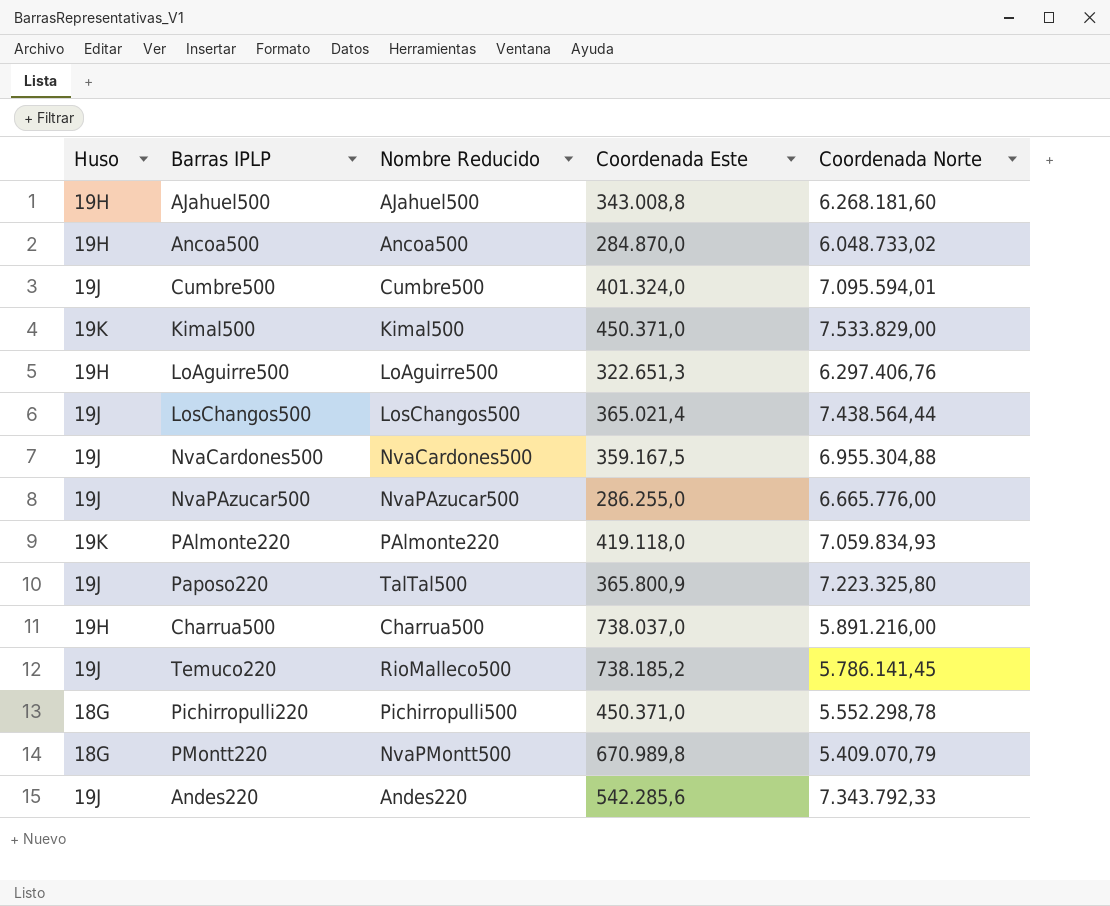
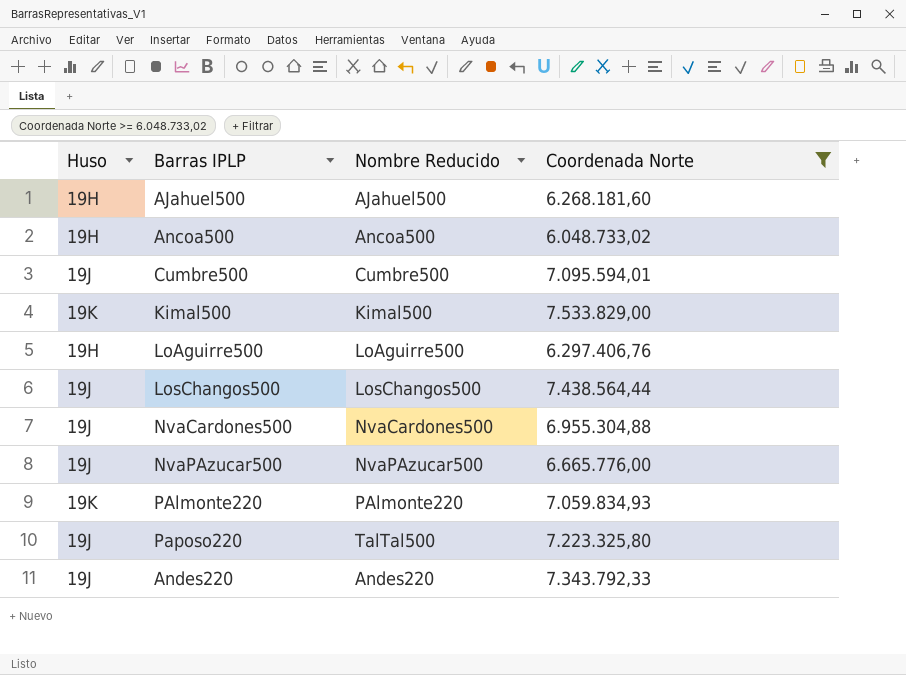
filter: none -> Coordenada Norte >= 6.048.733,02
column Coordenada Este | position: 4 -> none

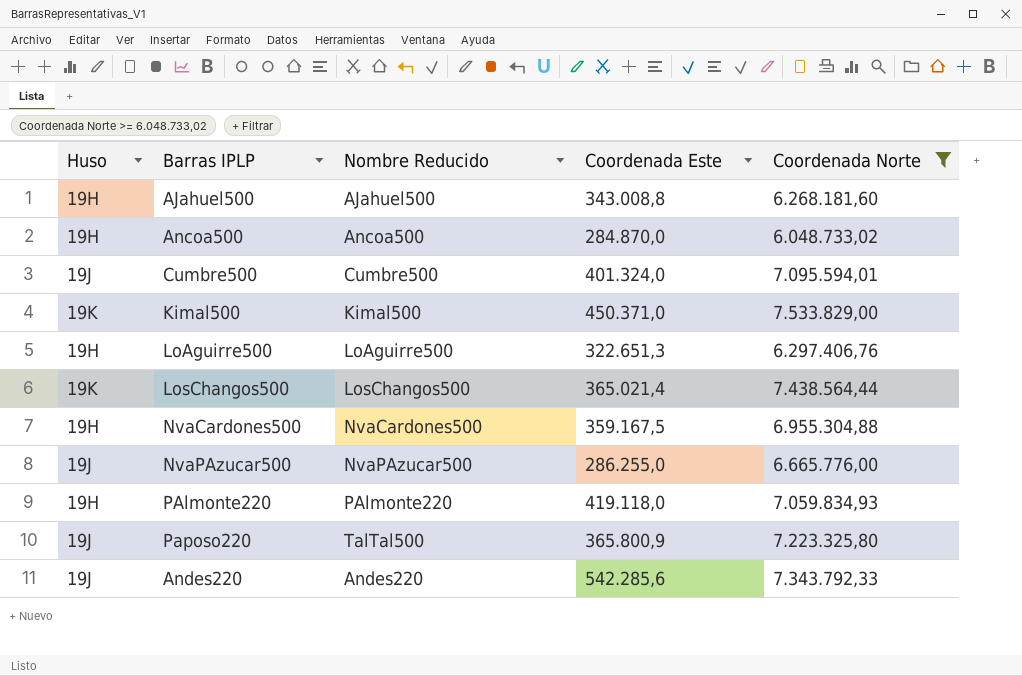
column Coordenada Este | position: none -> 4
LosChangos500 | Huso: 19J -> 19K
NvaCardones500 | Huso: 19J -> 19H
PAlmonte220 | Huso: 19K -> 19H

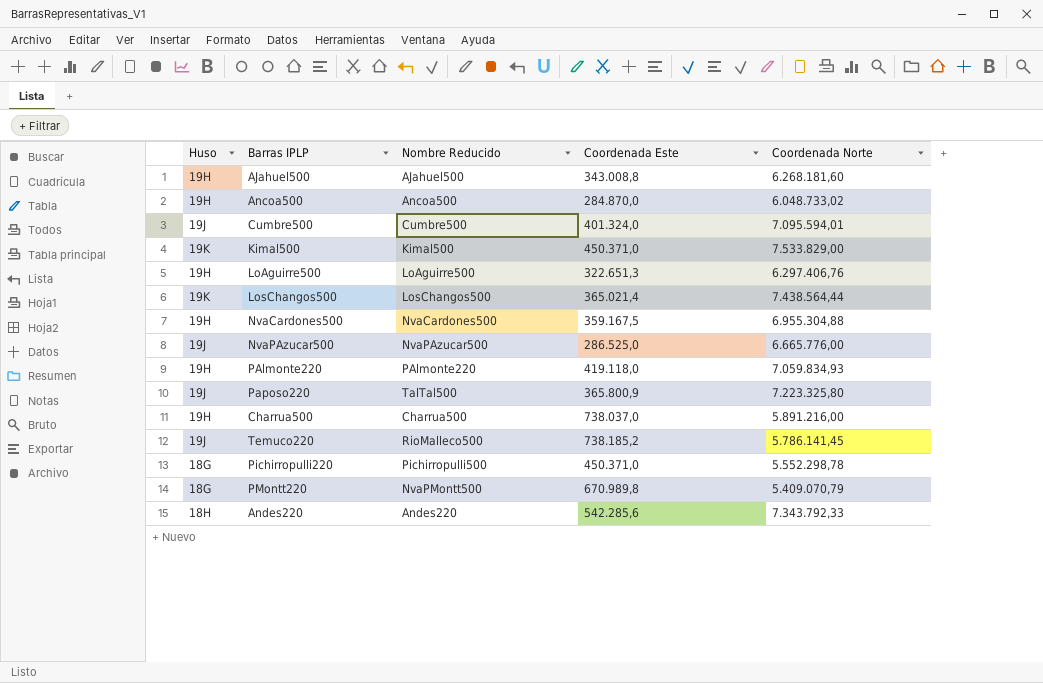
filter: Coordenada Norte >= 6.048.733,02 -> none
NvaPAzucar500 | Coordenada Este: 286.255,0 -> 286.525,0
Andes220 | Huso: 19J -> 18H

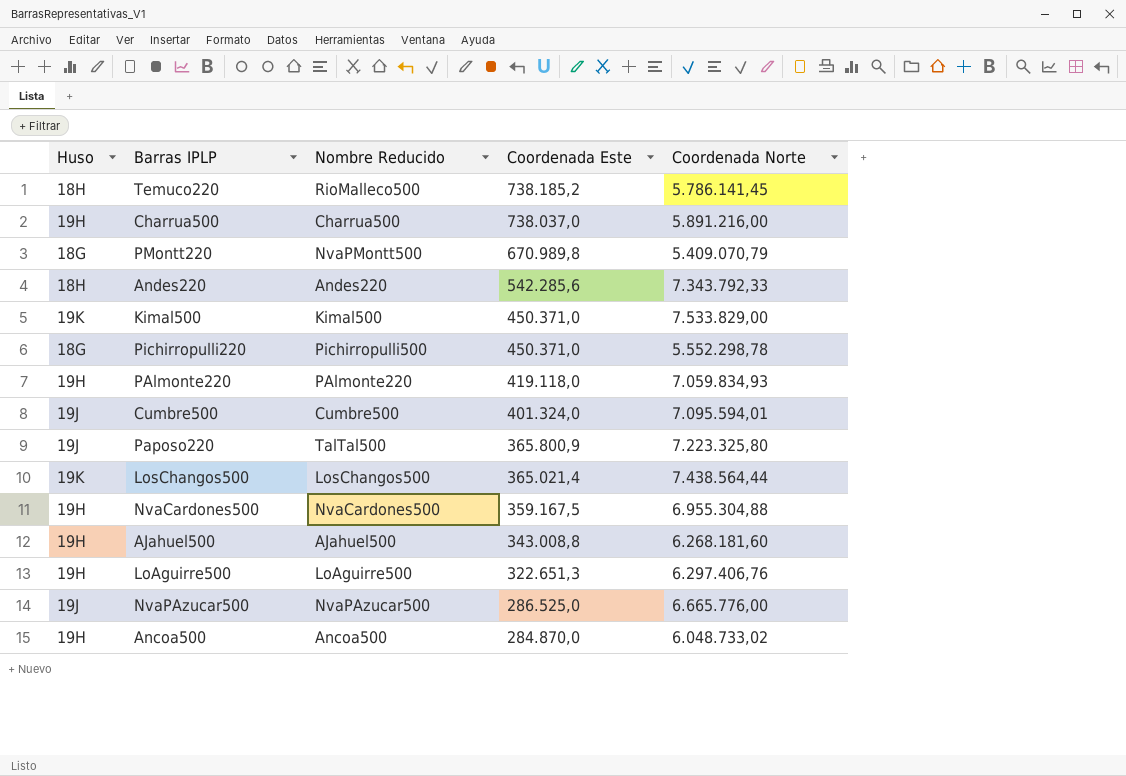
row order: none -> Coordenada Este descending
Temuco220 | Huso: 19J -> 18H

